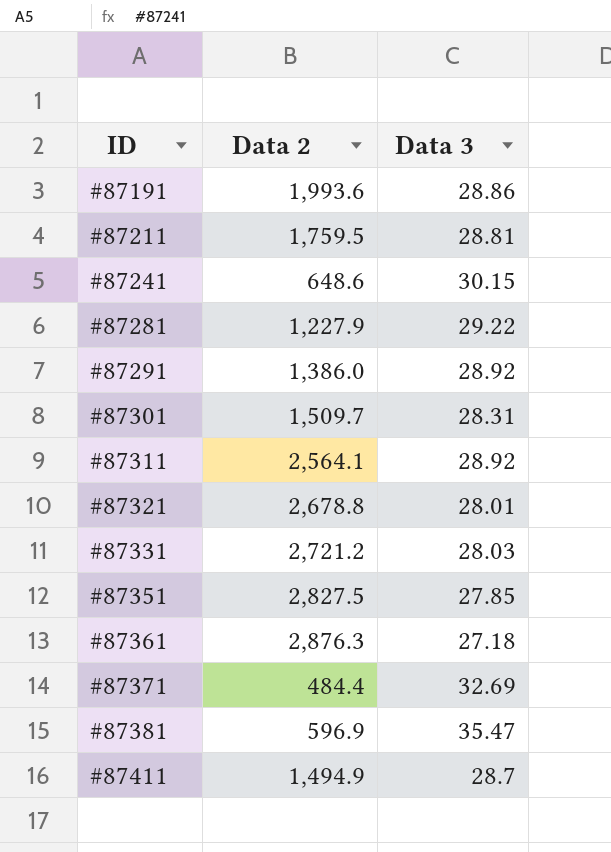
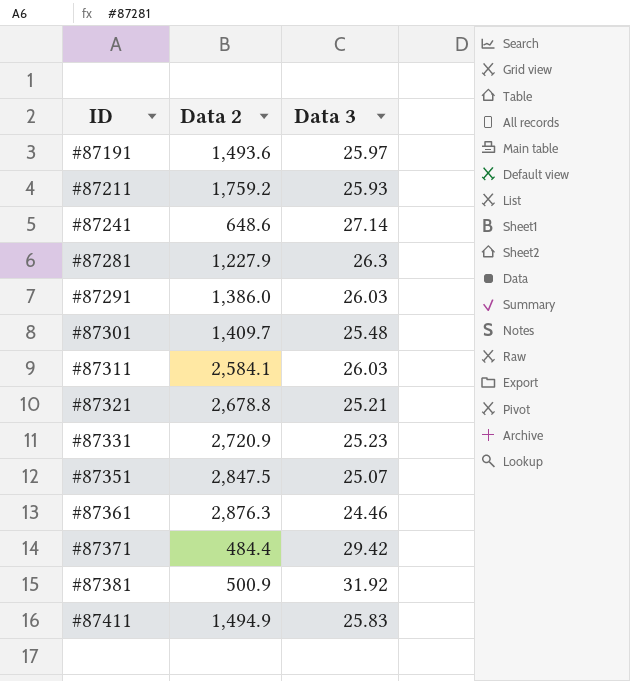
#87191 | Data 2: 1,993.6 -> 1,493.6
#87191 | Data 3: 28.86 -> 25.97
#87211 | Data 2: 1,759.5 -> 1,759.2
#87211 | Data 3: 28.81 -> 25.93
#87241 | Data 3: 30.15 -> 27.14
#87281 | Data 3: 29.22 -> 26.3
#87291 | Data 3: 28.92 -> 26.03
#87301 | Data 2: 1,509.7 -> 1,409.7
#87301 | Data 3: 28.31 -> 25.48
#87311 | Data 2: 2,564.1 -> 2,584.1
#87311 | Data 3: 28.92 -> 26.03
#87321 | Data 3: 28.01 -> 25.21
#87331 | Data 2: 2,721.2 -> 2,720.9
#87331 | Data 3: 28.03 -> 25.23
#87351 | Data 2: 2,827.5 -> 2,847.5
#87351 | Data 3: 27.85 -> 25.07
#87361 | Data 3: 27.18 -> 24.46
#87371 | Data 3: 32.69 -> 29.42
#87381 | Data 2: 596.9 -> 500.9
#87381 | Data 3: 35.47 -> 31.92
#87411 | Data 3: 28.7 -> 25.83

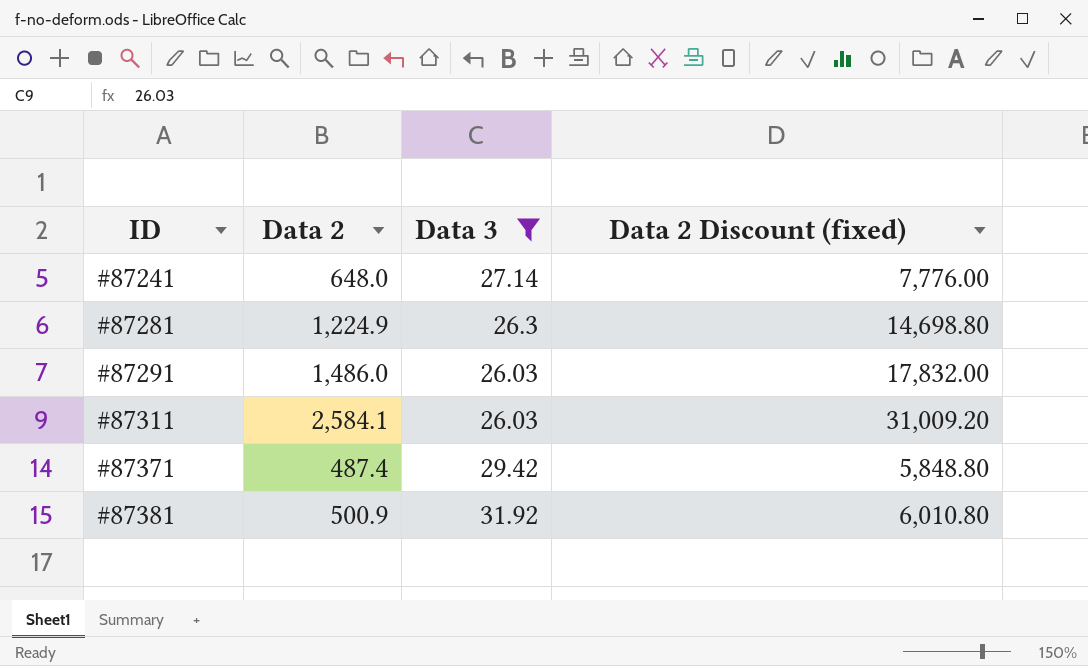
filter: none -> Data 3 >= 26.03
column Data 2 Discount (fixed) | formula: none -> [Data 2] * 12
#87241 | Data 2: 648.6 -> 648.0
#87281 | Data 2: 1,227.9 -> 1,224.9
#87291 | Data 2: 1,386.0 -> 1,486.0
#87371 | Data 2: 484.4 -> 487.4

